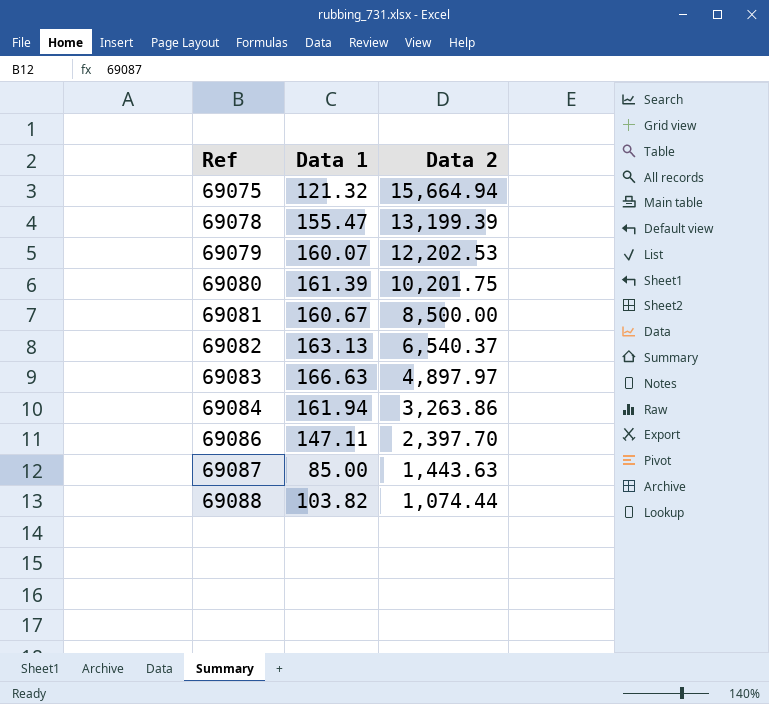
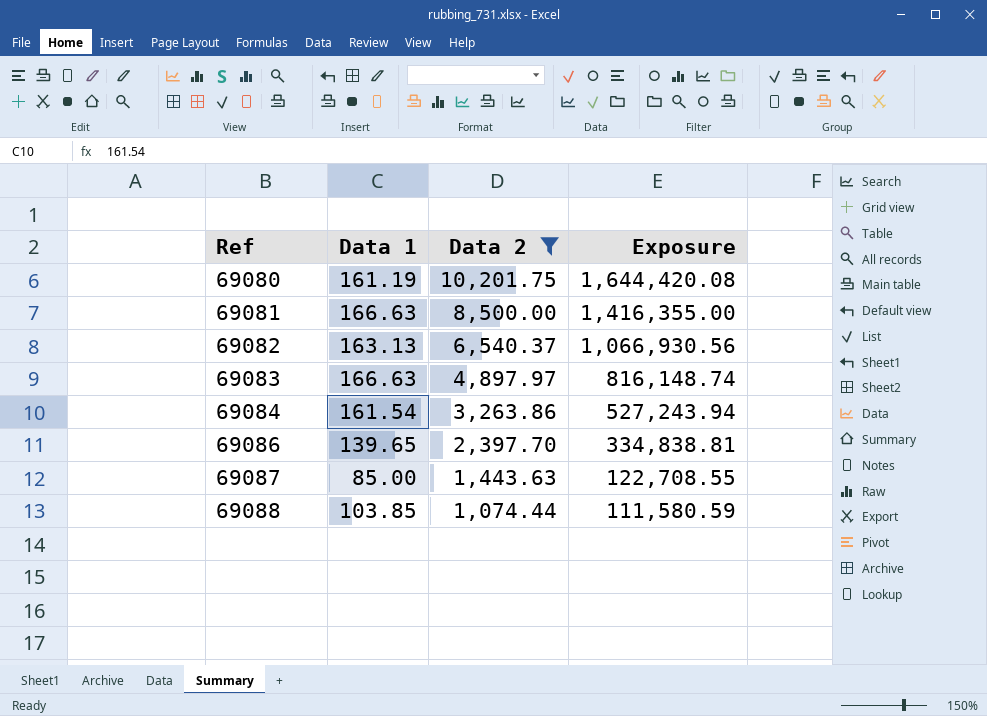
filter: none -> Data 2 <= 10,201.75
column Exposure | formula: none -> [Data 1] * [Data 2]
69080 | Data 1: 161.39 -> 161.19
69081 | Data 1: 160.67 -> 166.63
69084 | Data 1: 161.94 -> 161.54
69086 | Data 1: 147.11 -> 139.65
69088 | Data 1: 103.82 -> 103.85

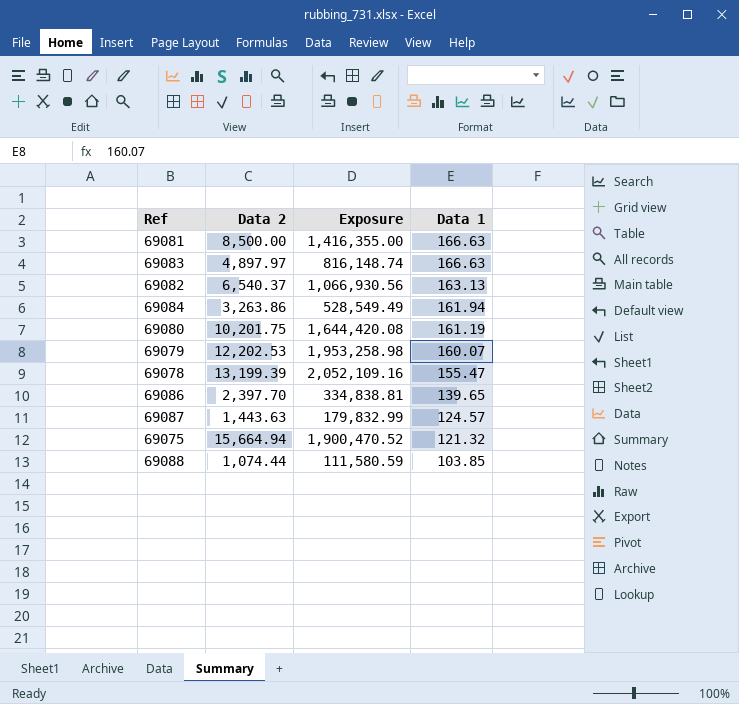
filter: Data 2 <= 10,201.75 -> none
row order: Ref ascending -> Data 1 descending
column Data 1 | position: 2 -> 4
69084 | Exposure: 527,243.94 -> 528,549.49
69084 | Data 1: 161.54 -> 161.94
69087 | Exposure: 122,708.55 -> 179,832.99
69087 | Data 1: 85.00 -> 124.57

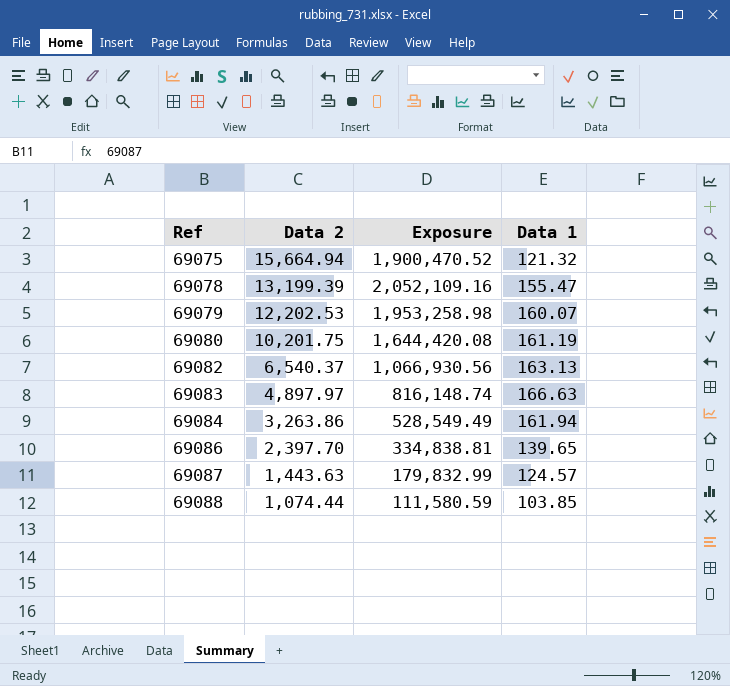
row order: Data 1 descending -> Ref ascending
row 69081: 8,500.00 | 1,416,355.00 | 166.63 -> none

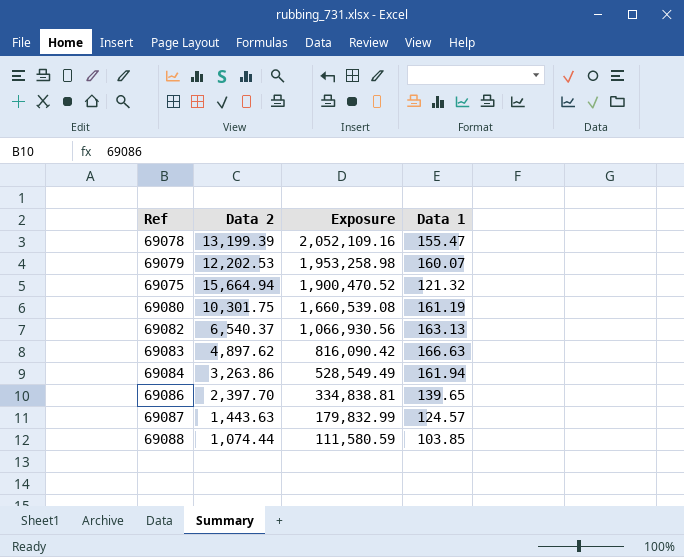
row order: Ref ascending -> Exposure descending
69080 | Data 2: 10,201.75 -> 10,301.75
69080 | Exposure: 1,644,420.08 -> 1,660,539.08
69083 | Data 2: 4,897.97 -> 4,897.62
69083 | Exposure: 816,148.74 -> 816,090.42

